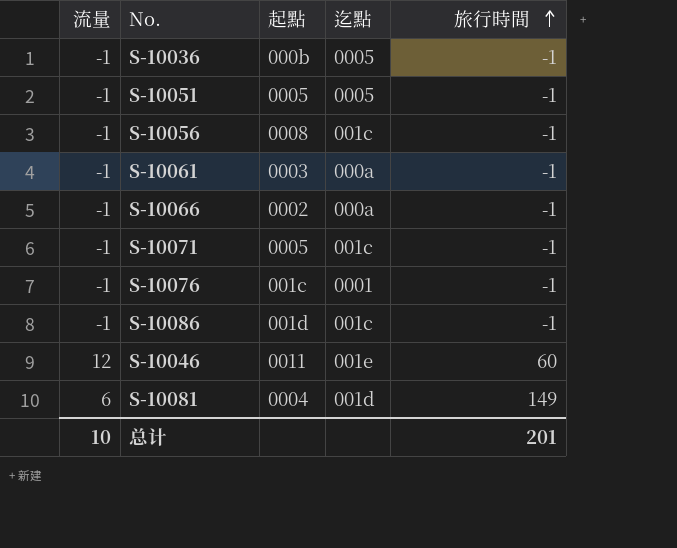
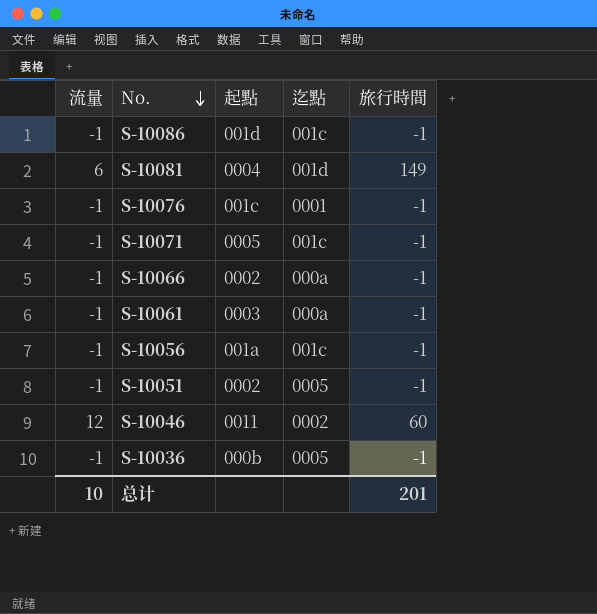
row order: 旅行時間 ascending -> No. descending
S-10056 | 起點: 0008 -> 001a
S-10051 | 起點: 0005 -> 0002
S-10046 | 迄點: 001e -> 0002

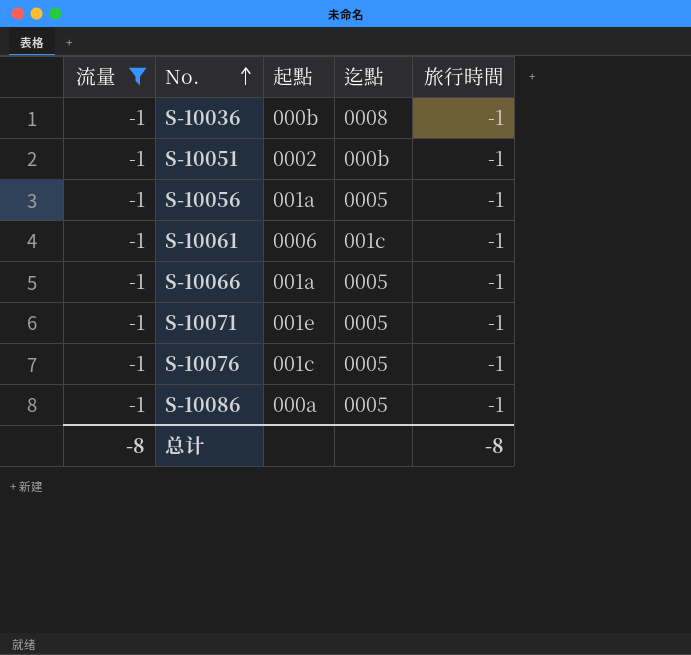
filter: none -> 流量 = -1
row order: No. descending -> No. ascending
S-10036 | 迄點: 0005 -> 0008
S-10051 | 迄點: 0005 -> 000b
S-10056 | 迄點: 001c -> 0005
S-10061 | 起點: 0003 -> 0006
S-10061 | 迄點: 000a -> 001c
S-10066 | 起點: 0002 -> 001a
S-10066 | 迄點: 000a -> 0005
S-10071 | 起點: 0005 -> 001e
S-10071 | 迄點: 001c -> 0005
S-10076 | 迄點: 0001 -> 0005
S-10086 | 起點: 001d -> 000a
S-10086 | 迄點: 001c -> 0005
总计 | 流量: 10 -> -8
总计 | 旅行時間: 201 -> -8

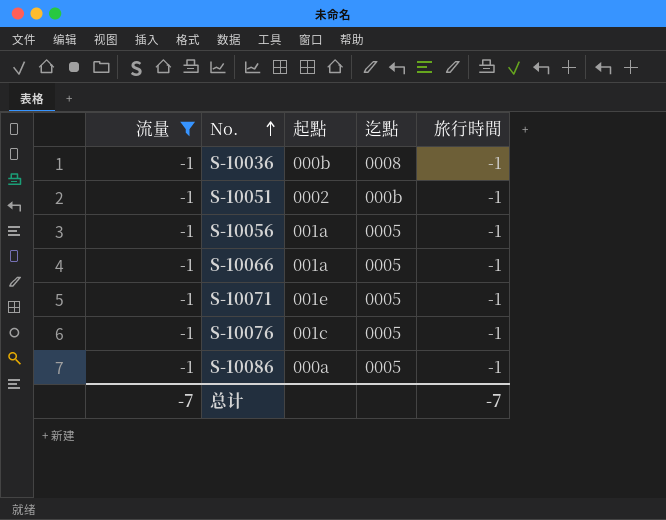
row S-10061: -1 | 0006 | 001c | -1 -> none
总计 | 流量: -8 -> -7
总计 | 旅行時間: -8 -> -7

